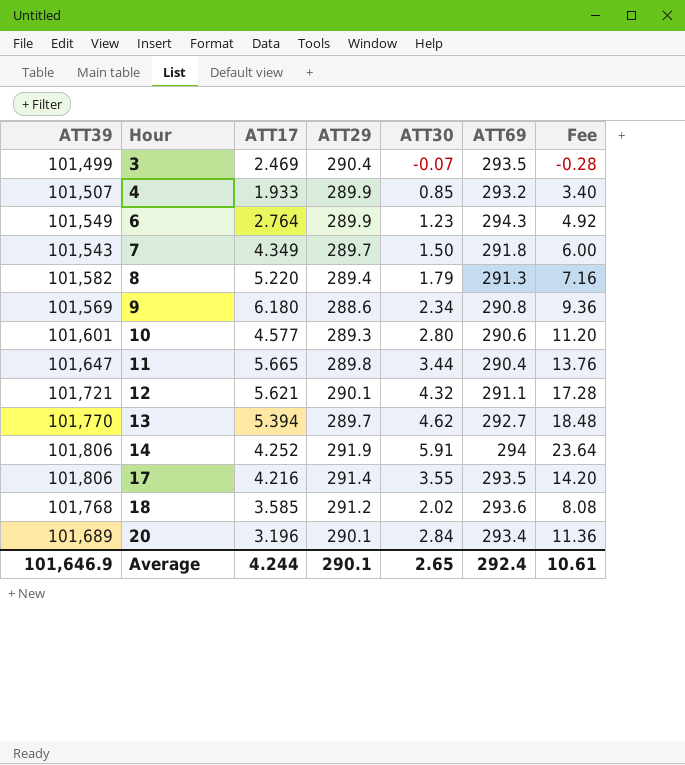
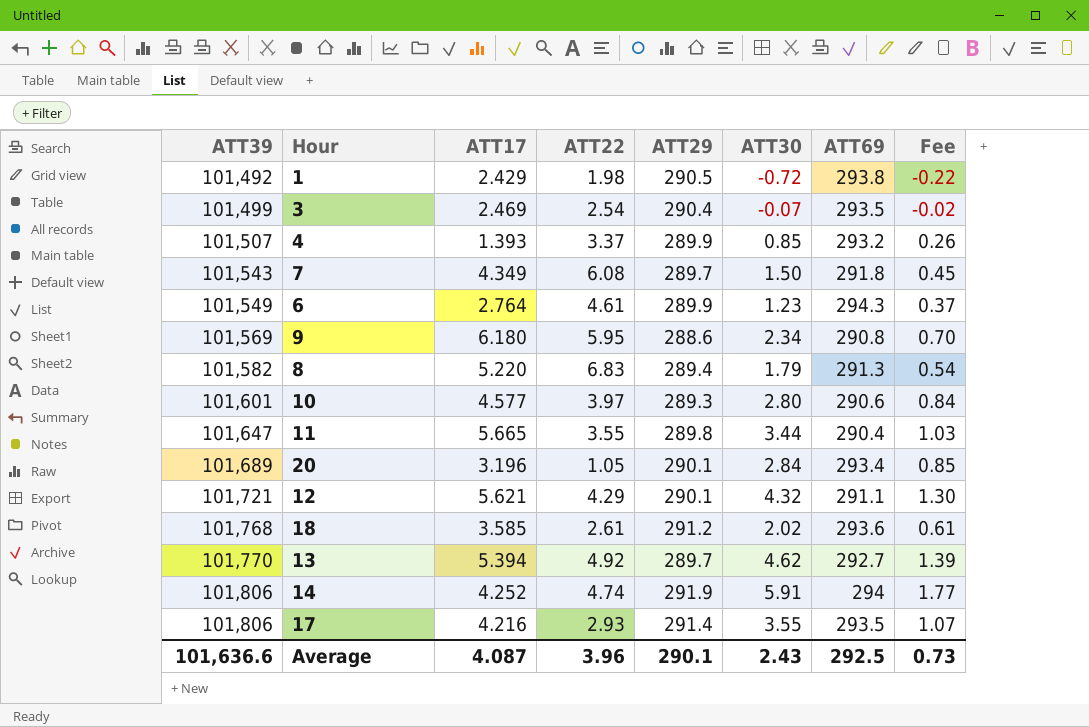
row order: Hour ascending -> ATT39 ascending
column ATT22 | position: none -> 4
column Fee | formula: [ATT30] * 4 -> [ATT30] * 0.3
row 1: none -> 101,492 | 2.429 | 1.98 | 290.5 | -0.72 | 293.8 | -0.22
4 | ATT17: 1.933 -> 1.393
Average | ATT39: 101,646.9 -> 101,636.6
Average | ATT17: 4.244 -> 4.087
Average | ATT30: 2.65 -> 2.43
Average | ATT69: 292.4 -> 292.5
Average | Fee: 10.61 -> 0.73

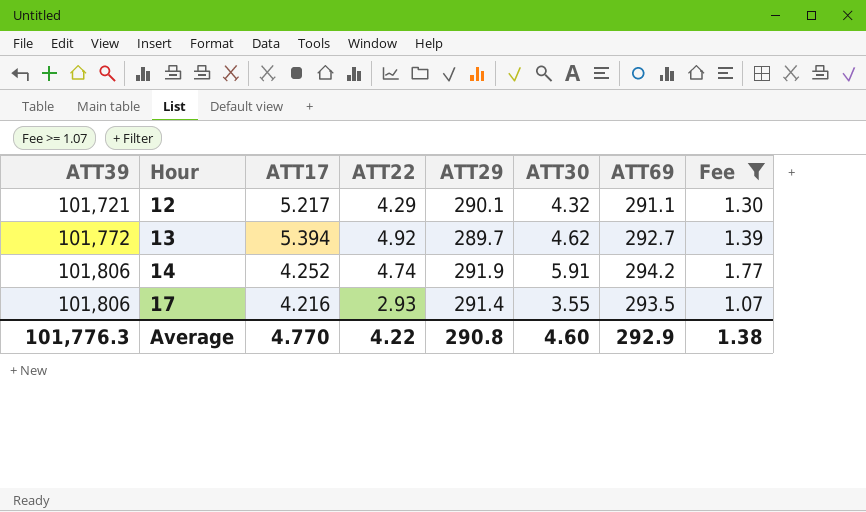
filter: none -> Fee >= 1.07
12 | ATT17: 5.621 -> 5.217
13 | ATT39: 101,770 -> 101,772
14 | ATT69: 294 -> 294.2
Average | ATT39: 101,636.6 -> 101,776.3
Average | ATT17: 4.087 -> 4.770
Average | ATT22: 3.96 -> 4.22
Average | ATT29: 290.1 -> 290.8
Average | ATT30: 2.43 -> 4.60
Average | ATT69: 292.5 -> 292.9
Average | Fee: 0.73 -> 1.38

